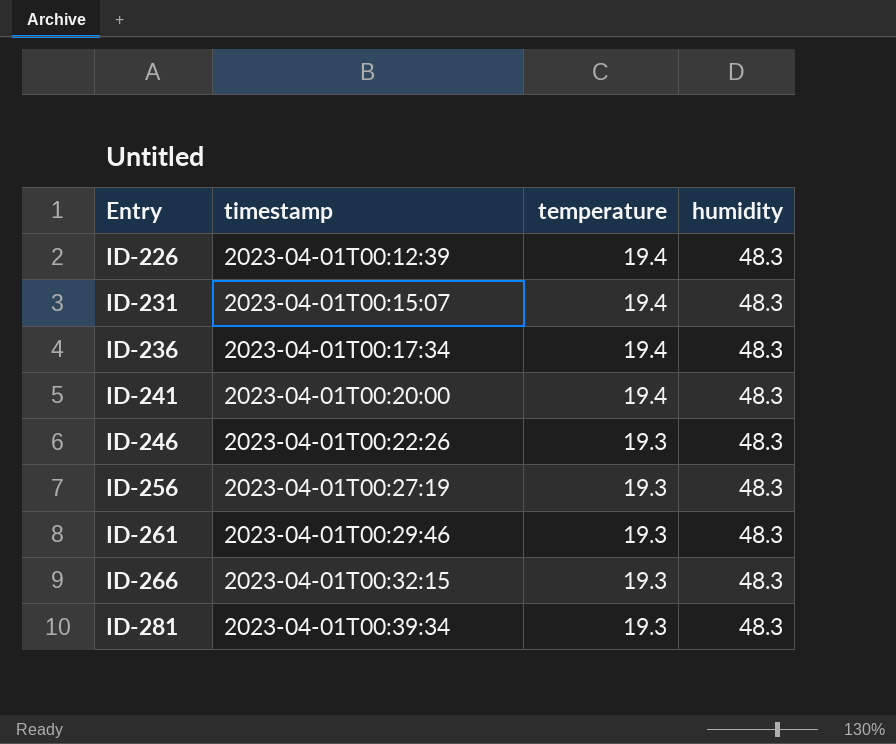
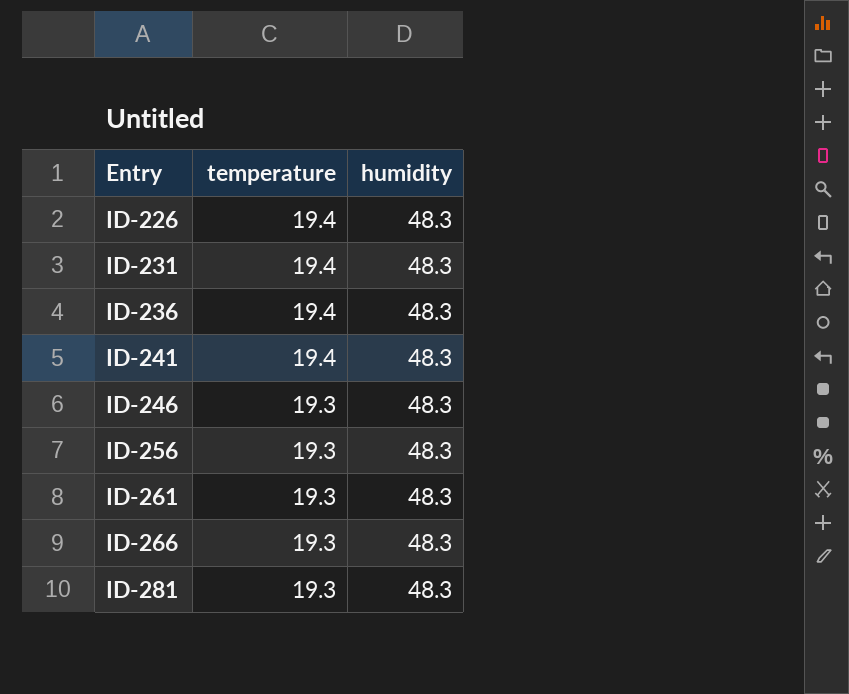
column timestamp | position: 2 -> none

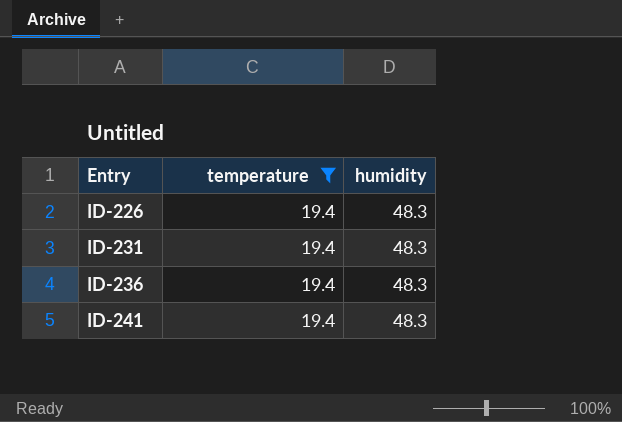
filter: none -> temperature = 19.4

